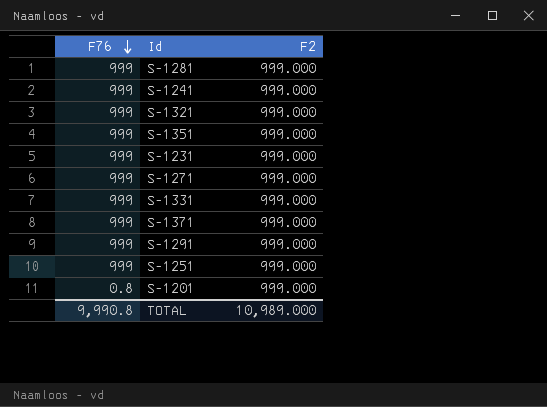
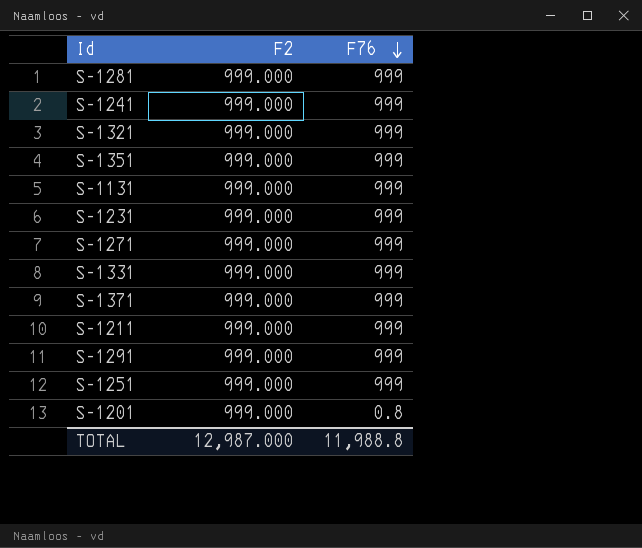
column F76 | position: 1 -> 3
row S-1131: none -> 999.000 | 999
row S-1211: none -> 999.000 | 999
TOTAL | F2: 10,989.000 -> 12,987.000
TOTAL | F76: 9,990.8 -> 11,988.8

